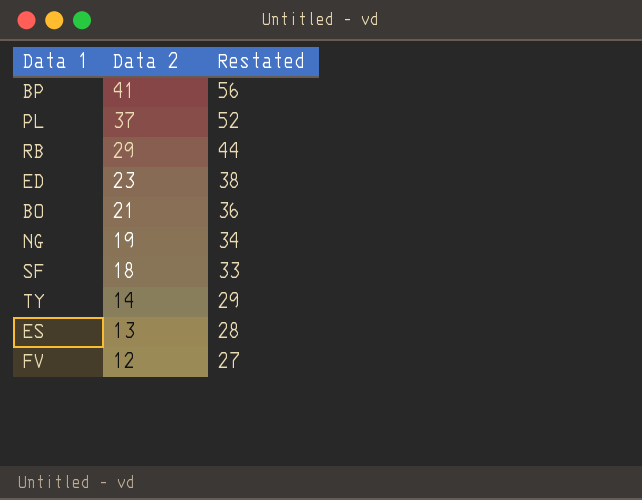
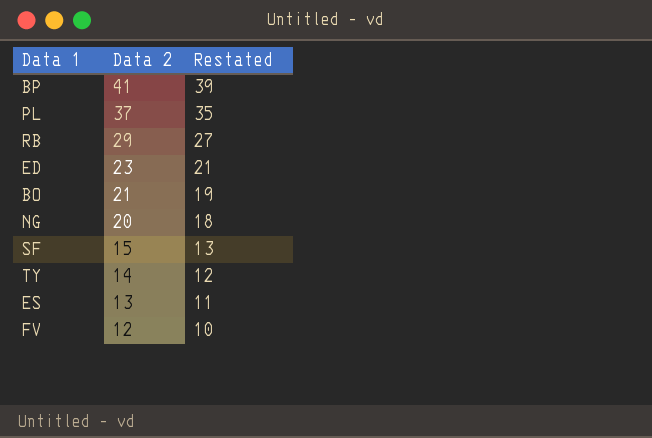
column Restated | formula: [Data 2] + 15 -> [Data 2] - 2
NG | Data 2: 19 -> 20
SF | Data 2: 18 -> 15

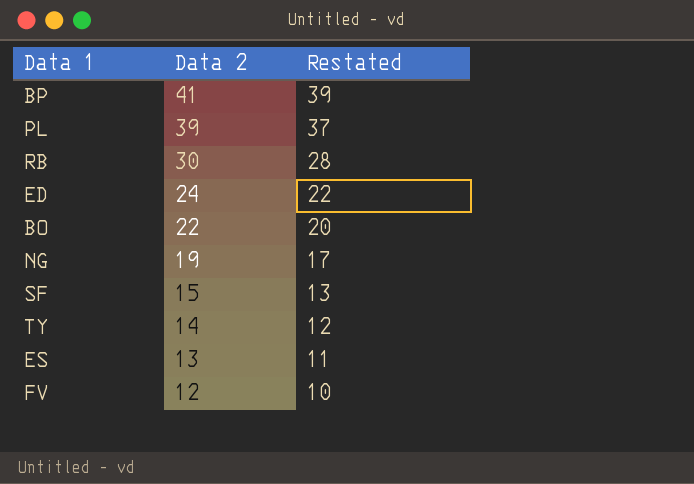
PL | Data 2: 37 -> 39
PL | Restated: 35 -> 37
RB | Data 2: 29 -> 30
RB | Restated: 27 -> 28
ED | Data 2: 23 -> 24
ED | Restated: 21 -> 22
BO | Data 2: 21 -> 22
BO | Restated: 19 -> 20
NG | Data 2: 20 -> 19
NG | Restated: 18 -> 17

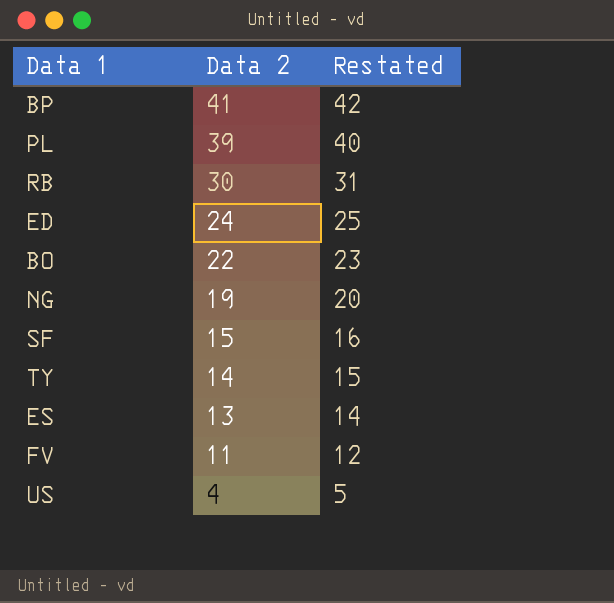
column Restated | formula: [Data 2] - 2 -> [Data 2] + 1
FV | Data 2: 12 -> 11
row US: none -> 4 | 5

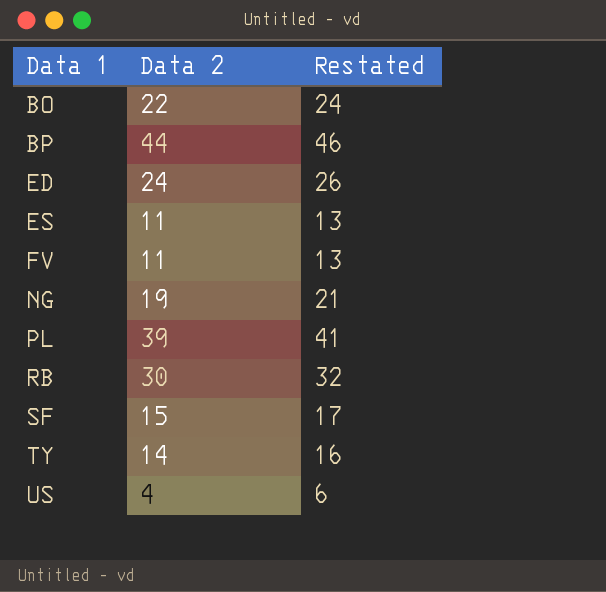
row order: Data 2 descending -> Data 1 ascending
column Restated | formula: [Data 2] + 1 -> [Data 2] + 2
BP | Data 2: 41 -> 44
ES | Data 2: 13 -> 11

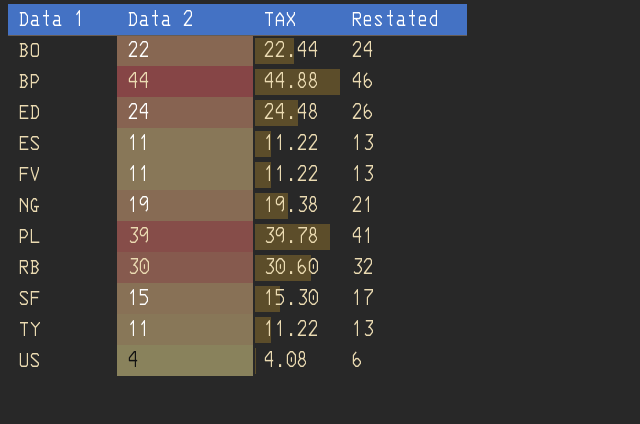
column TAX | formula: none -> [Data 2] * 1.02
TY | Data 2: 14 -> 11
TY | Restated: 16 -> 13

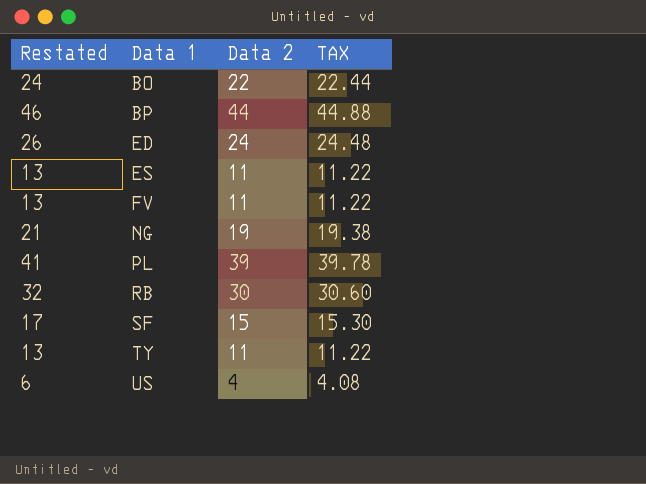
column Restated | position: 4 -> 1

